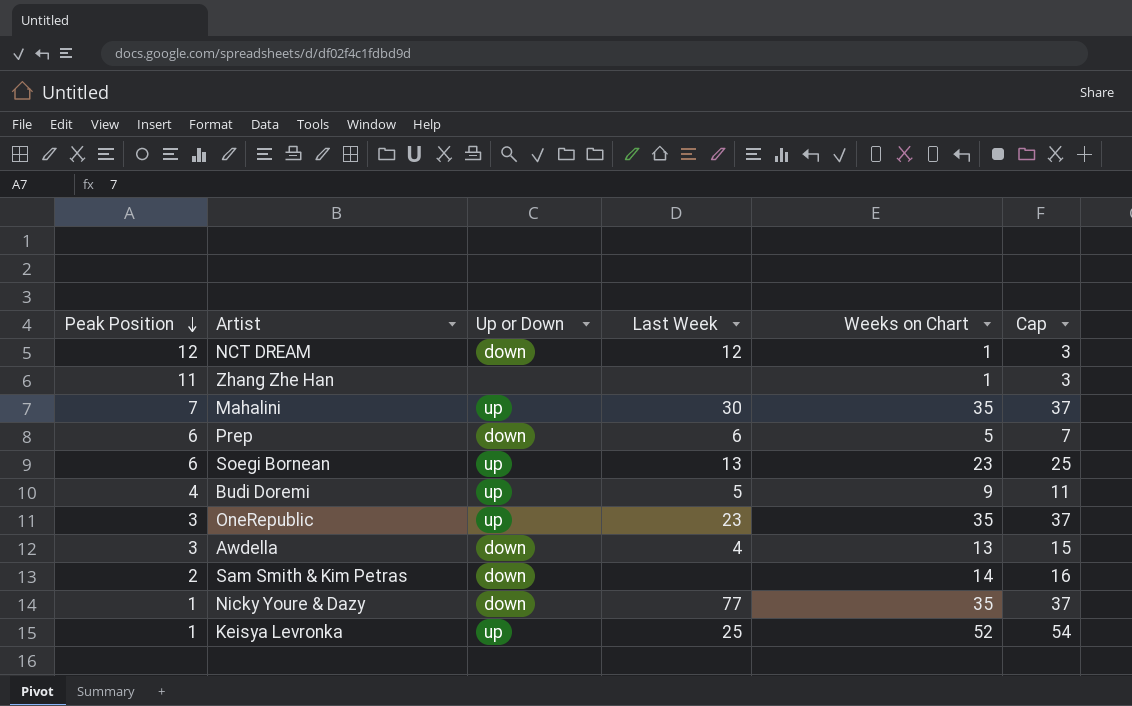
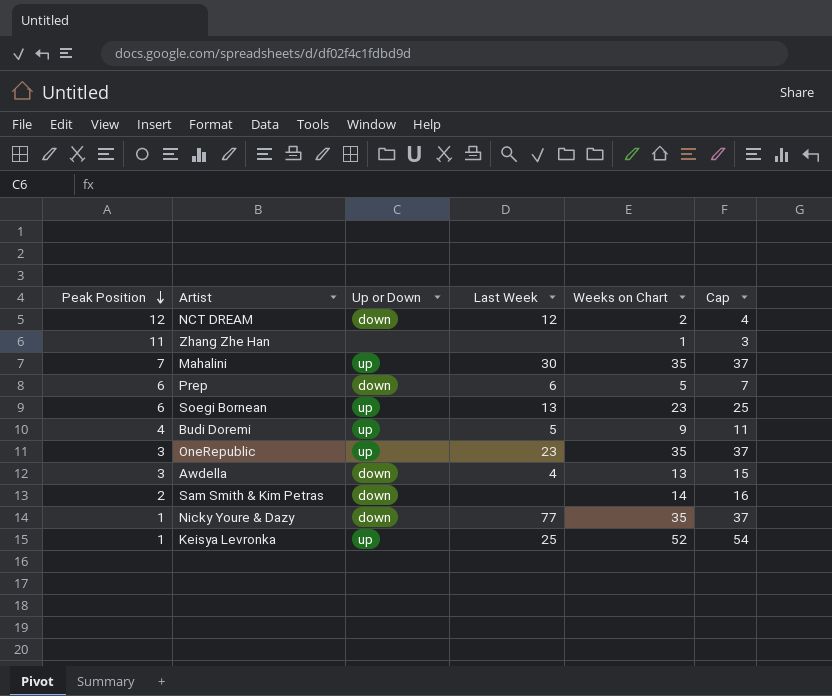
NCT DREAM | Weeks on Chart: 1 -> 2
NCT DREAM | Cap: 3 -> 4

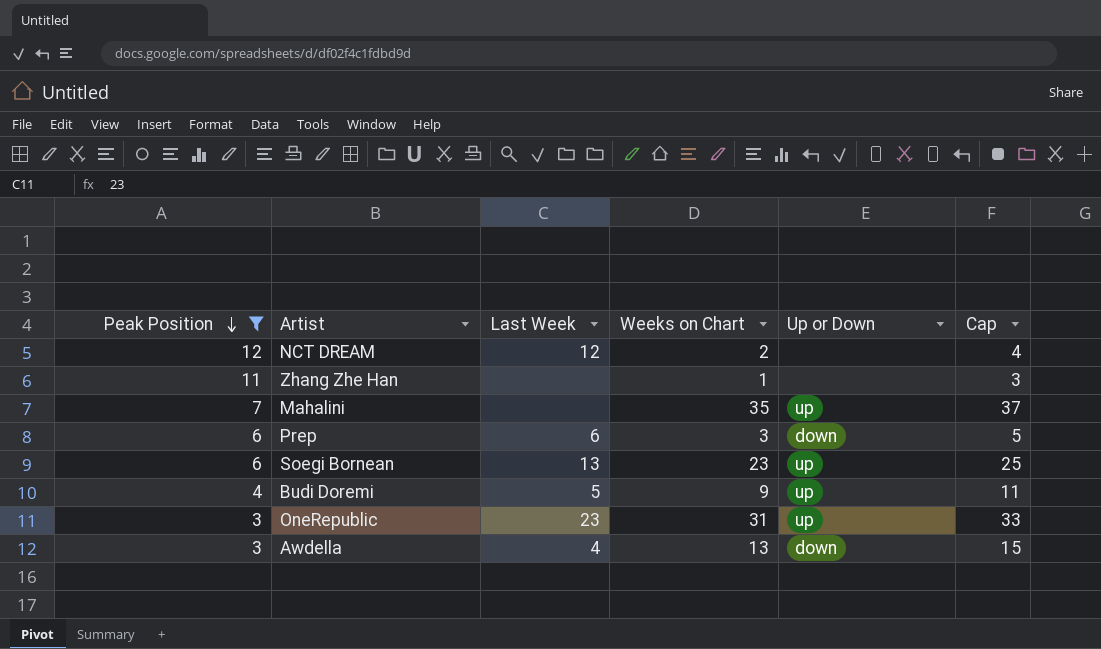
filter: none -> Peak Position >= 3
column Up or Down | position: 3 -> 5
NCT DREAM | Up or Down: down -> none
Mahalini | Last Week: 30 -> none
Prep | Weeks on Chart: 5 -> 3
Prep | Cap: 7 -> 5
OneRepublic | Weeks on Chart: 35 -> 31
OneRepublic | Cap: 37 -> 33

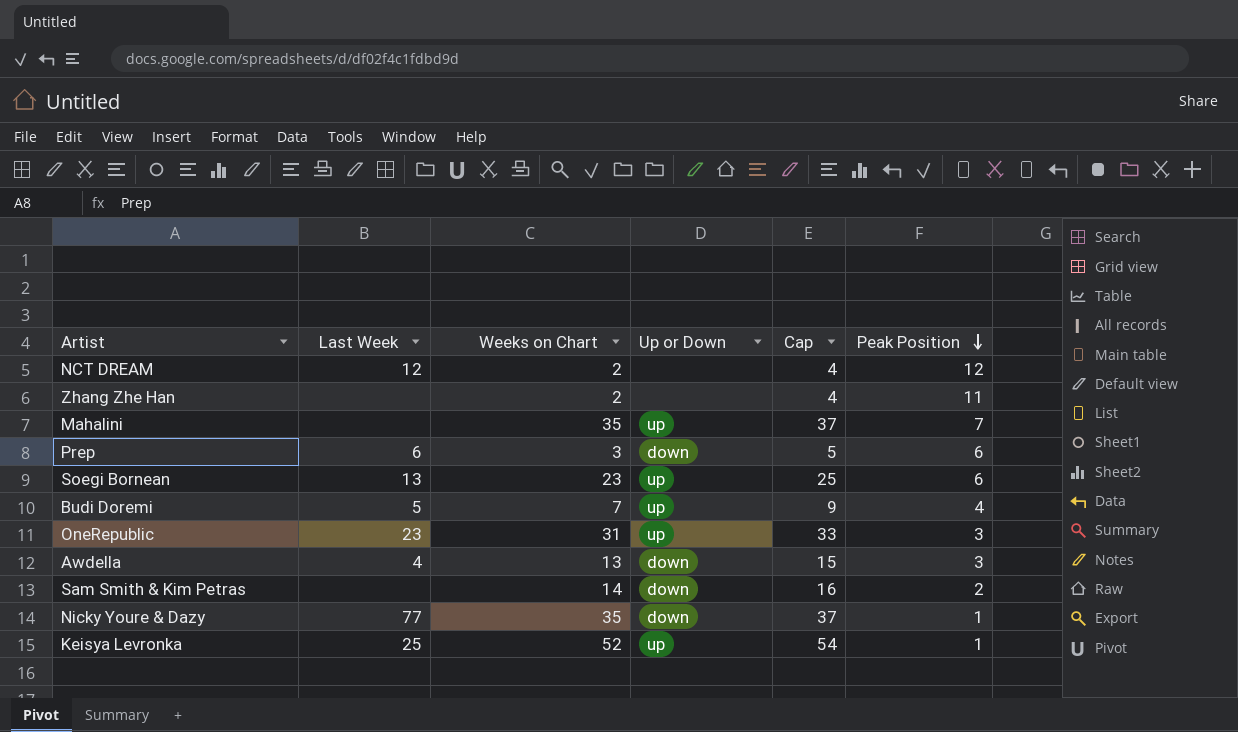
filter: Peak Position >= 3 -> none
column Peak Position | position: 1 -> 6
Zhang Zhe Han | Weeks on Chart: 1 -> 2
Zhang Zhe Han | Cap: 3 -> 4
Budi Doremi | Weeks on Chart: 9 -> 7
Budi Doremi | Cap: 11 -> 9

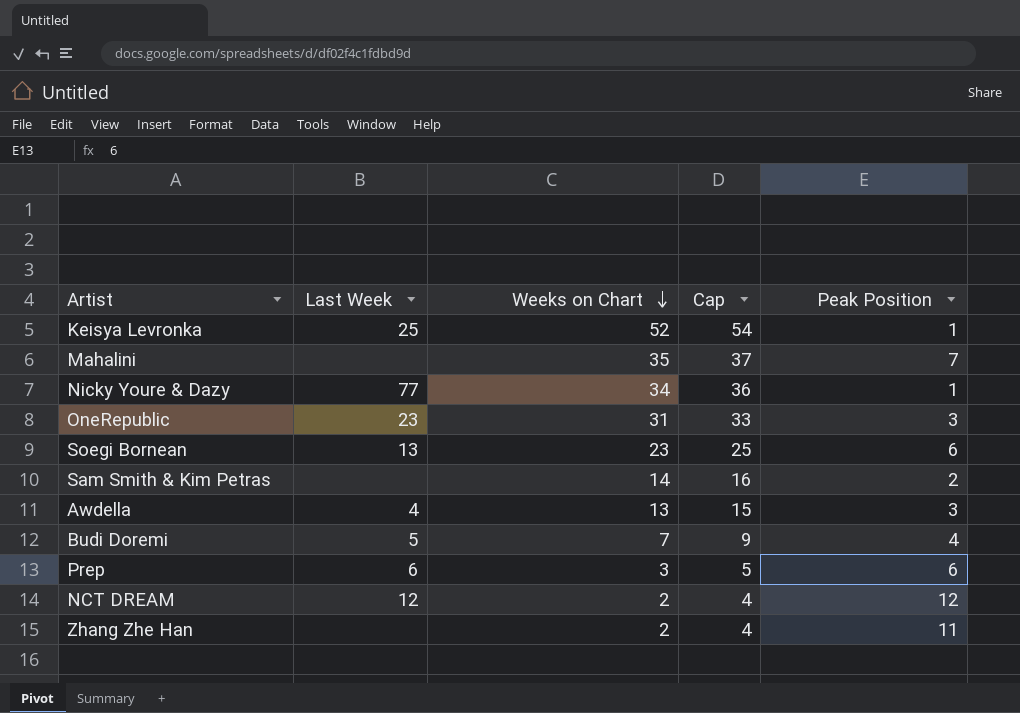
row order: Peak Position descending -> Weeks on Chart descending
column Up or Down | position: 4 -> none
Nicky Youre & Dazy | Weeks on Chart: 35 -> 34
Nicky Youre & Dazy | Cap: 37 -> 36

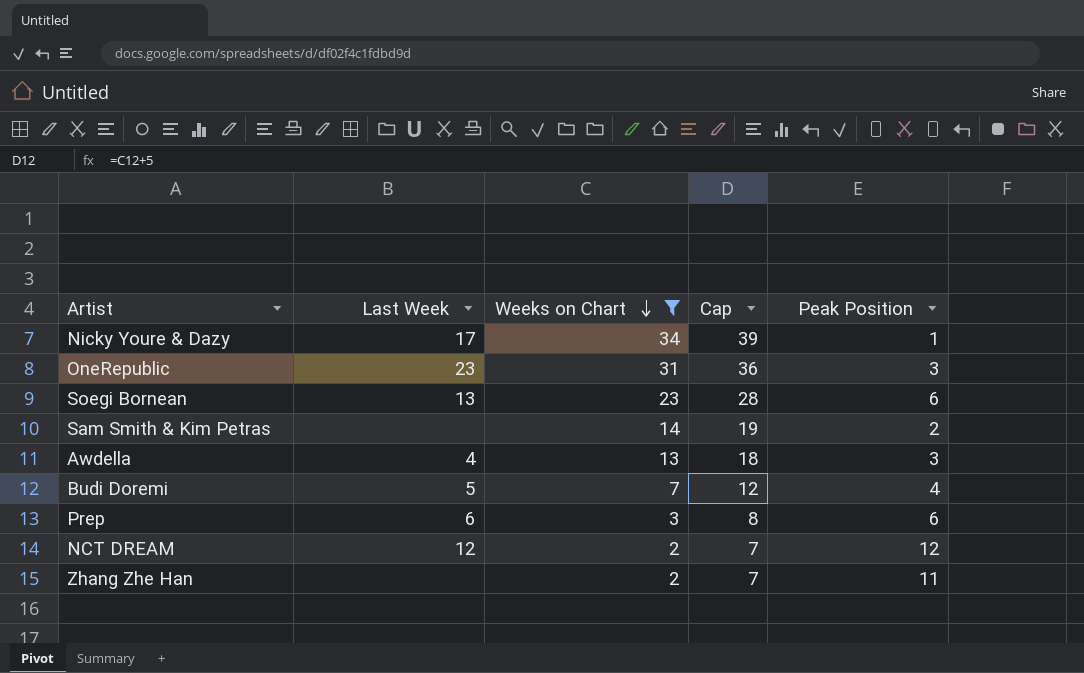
filter: none -> Weeks on Chart <= 34
column Cap | formula: [Weeks on Chart] + 2 -> [Weeks on Chart] + 5
Nicky Youre & Dazy | Last Week: 77 -> 17

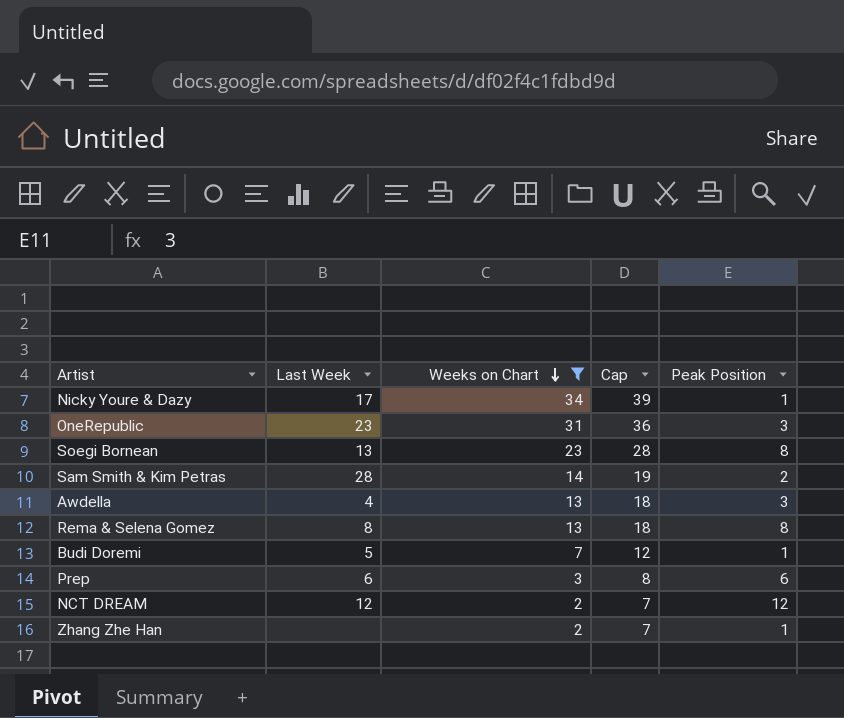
Soegi Bornean | Peak Position: 6 -> 8
Sam Smith & Kim Petras | Last Week: none -> 28
row Rema & Selena Gomez: none -> 8 | 13 | 18 | 8
Budi Doremi | Peak Position: 4 -> 1
Zhang Zhe Han | Peak Position: 11 -> 1

